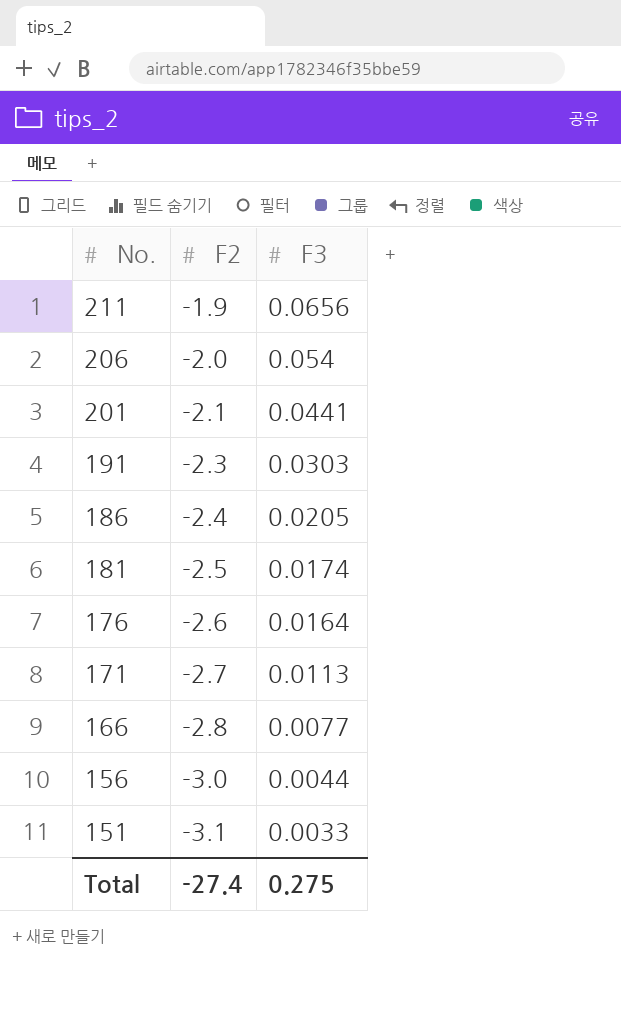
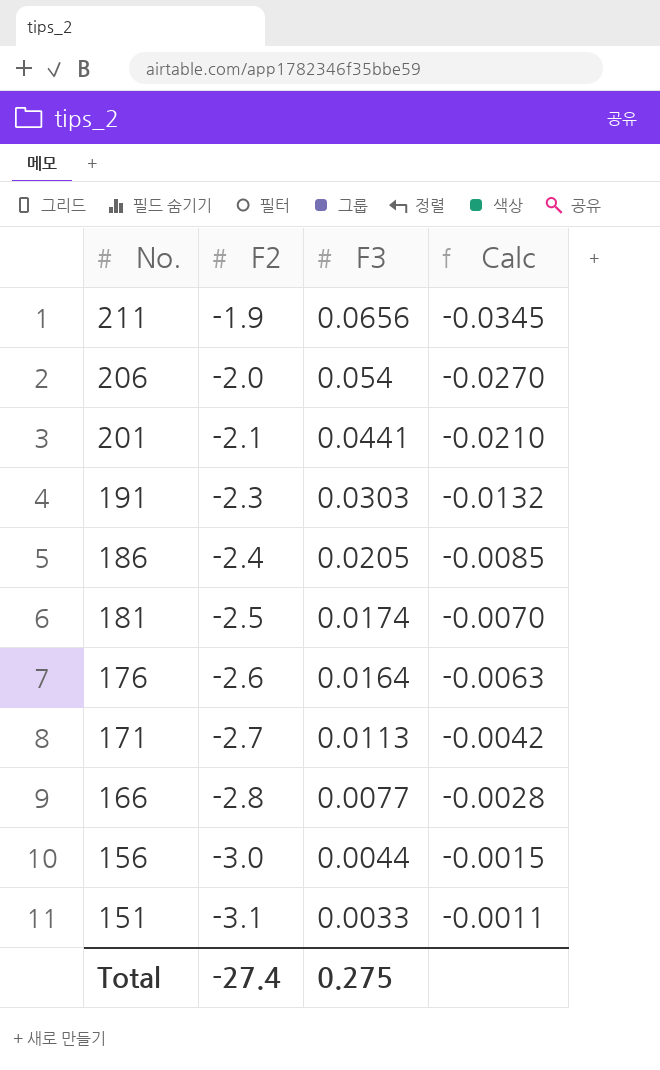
column Calc | formula: none -> [F3] / [F2]

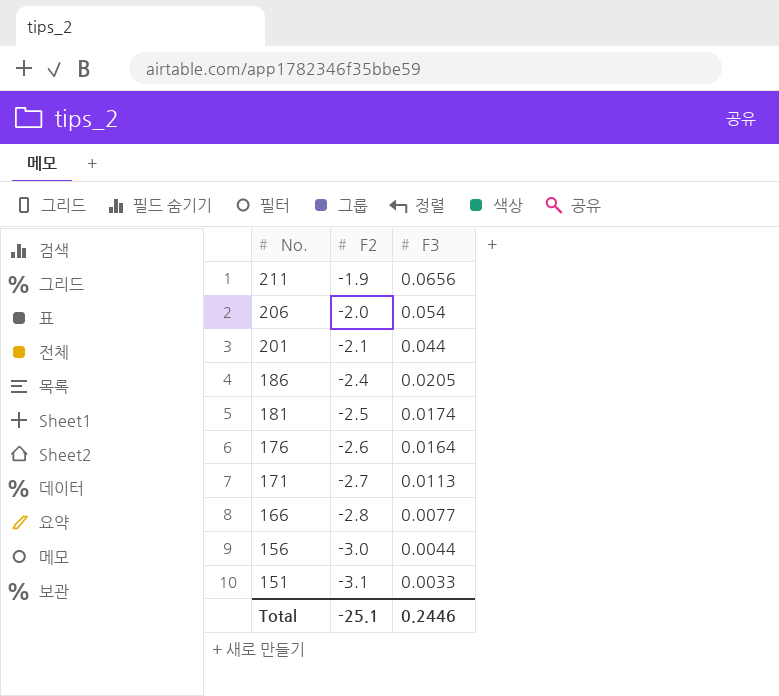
column Calc | formula: [F3] / [F2] -> none
row 191: -2.3 | 0.0303 | -0.0132 -> none
201 | F3: 0.0441 -> 0.044
Total | F2: -27.4 -> -25.1
Total | F3: 0.275 -> 0.2446

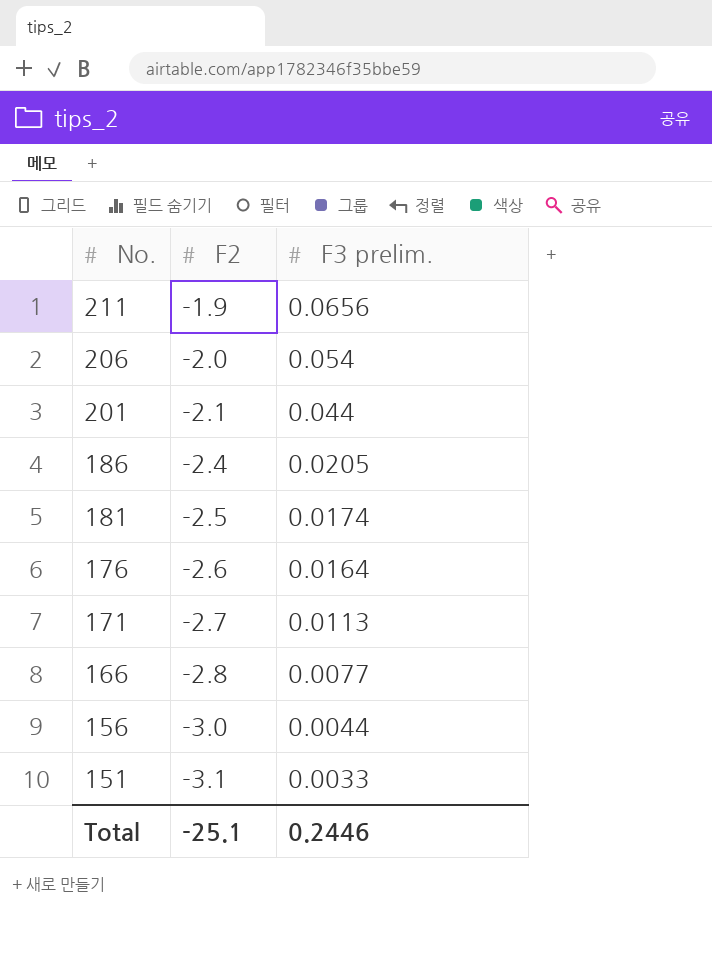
column name: F3 -> F3 prelim.

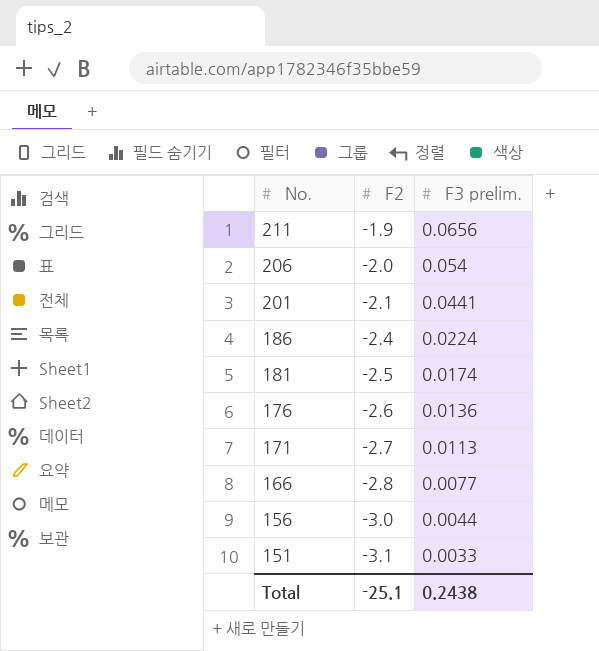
201 | F3 prelim.: 0.044 -> 0.0441
186 | F3 prelim.: 0.0205 -> 0.0224
176 | F3 prelim.: 0.0164 -> 0.0136
Total | F3 prelim.: 0.2446 -> 0.2438

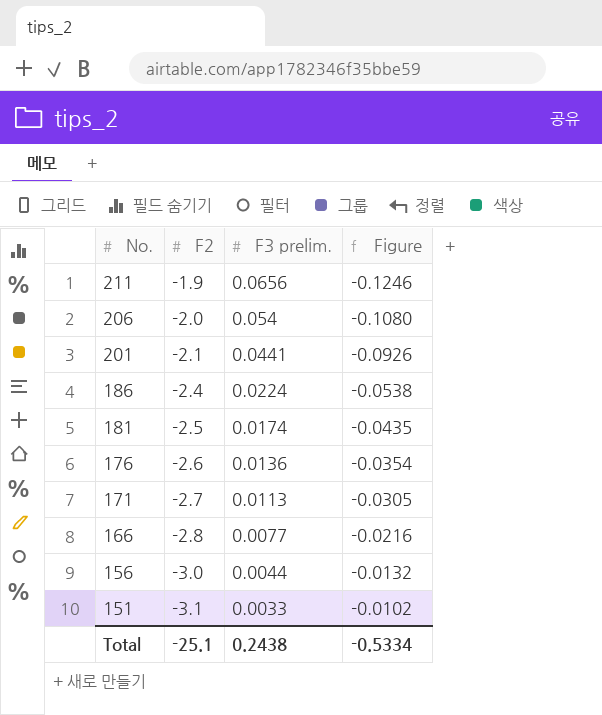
column Figure | formula: none -> [F2] * [F3 prelim.]

